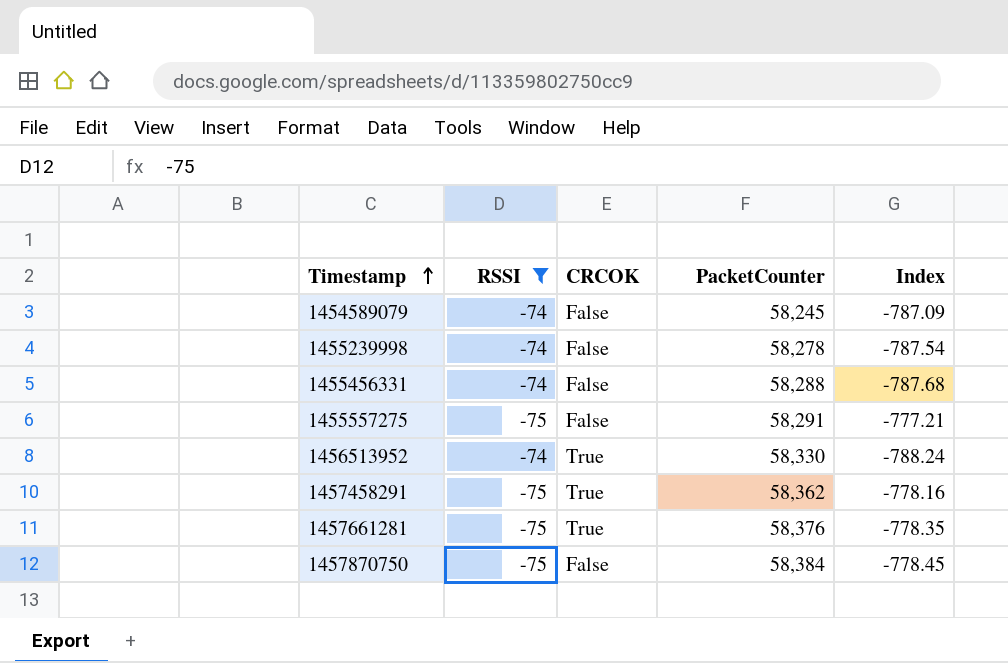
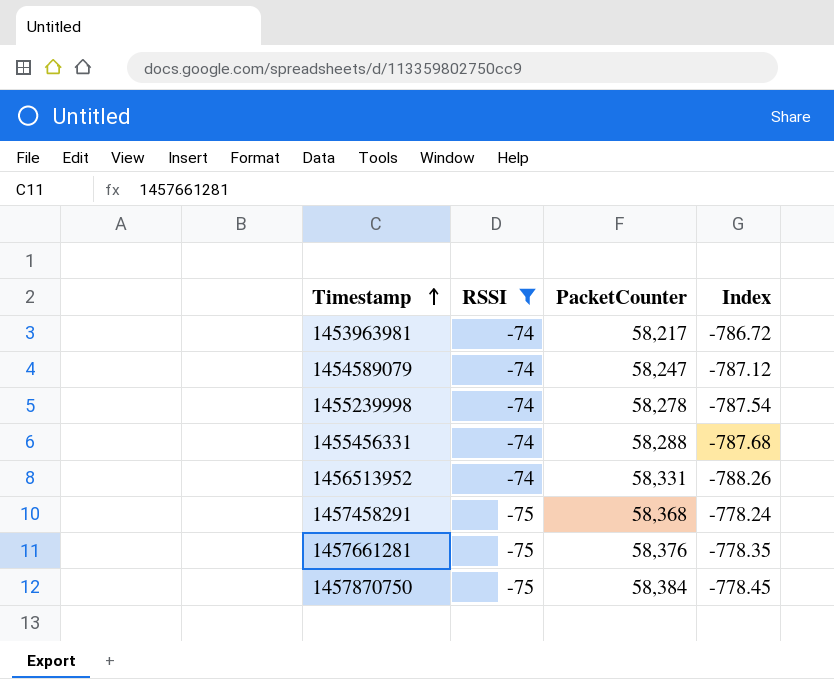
column CRCOK | position: 3 -> none
row 1455557275: -75 | False | 58,291 | -777.21 -> none
row 1453963981: none -> -74 | 58,217 | -786.72
1454589079 | PacketCounter: 58,245 -> 58,247
1454589079 | Index: -787.09 -> -787.12
1456513952 | PacketCounter: 58,330 -> 58,331
1456513952 | Index: -788.24 -> -788.26
1457458291 | PacketCounter: 58,362 -> 58,368
1457458291 | Index: -778.16 -> -778.24

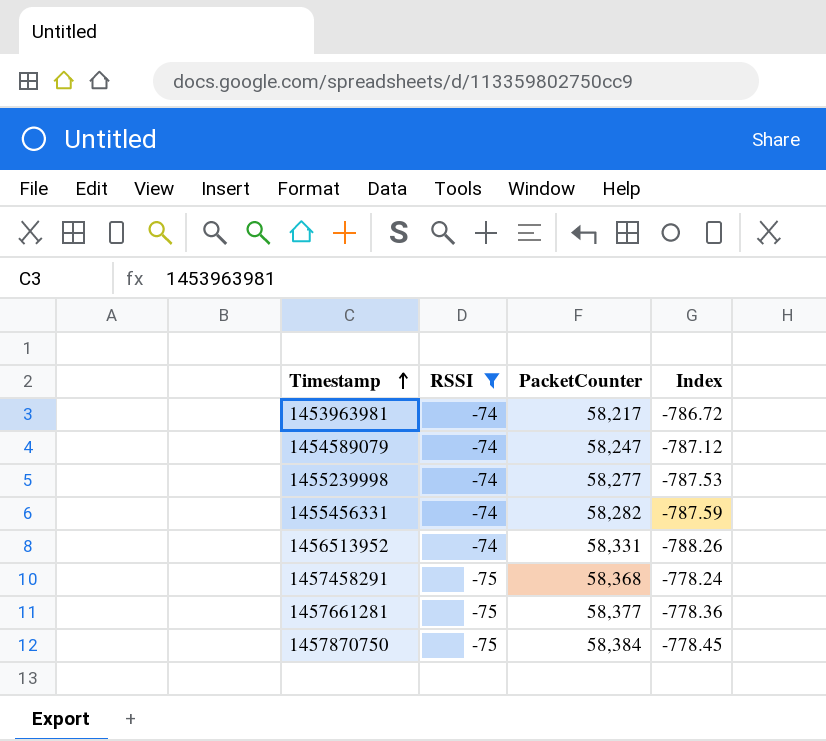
1455239998 | PacketCounter: 58,278 -> 58,277
1455239998 | Index: -787.54 -> -787.53
1455456331 | PacketCounter: 58,288 -> 58,282
1455456331 | Index: -787.68 -> -787.59
1457661281 | PacketCounter: 58,376 -> 58,377
1457661281 | Index: -778.35 -> -778.36

